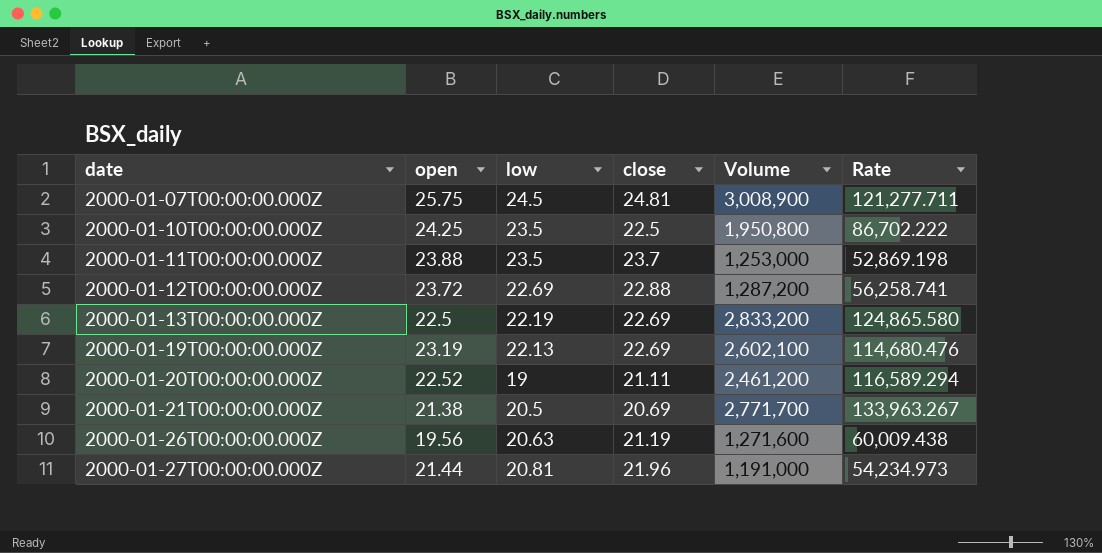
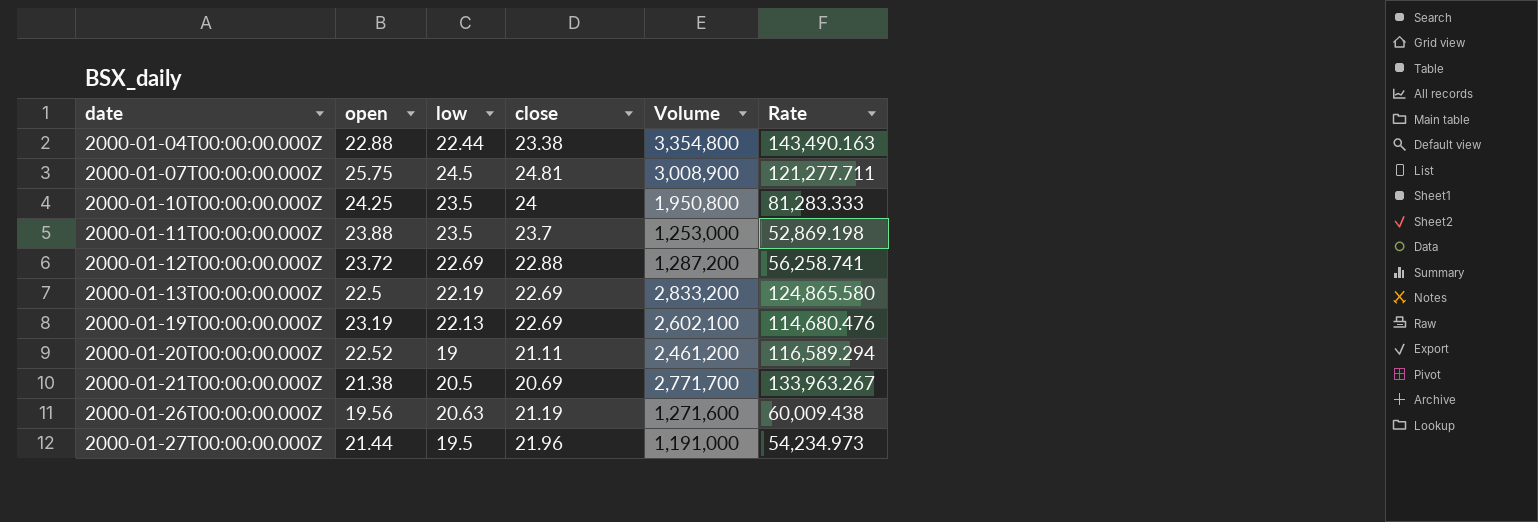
row 2000-01-04T00:00:00.000Z: none -> 22.88 | 22.44 | 23.38 | 3,354,800 | 143,490.163
2000-01-10T00:00:00.000Z | close: 22.5 -> 24
2000-01-10T00:00:00.000Z | Rate: 86,702.222 -> 81,283.333
2000-01-27T00:00:00.000Z | low: 20.81 -> 19.5

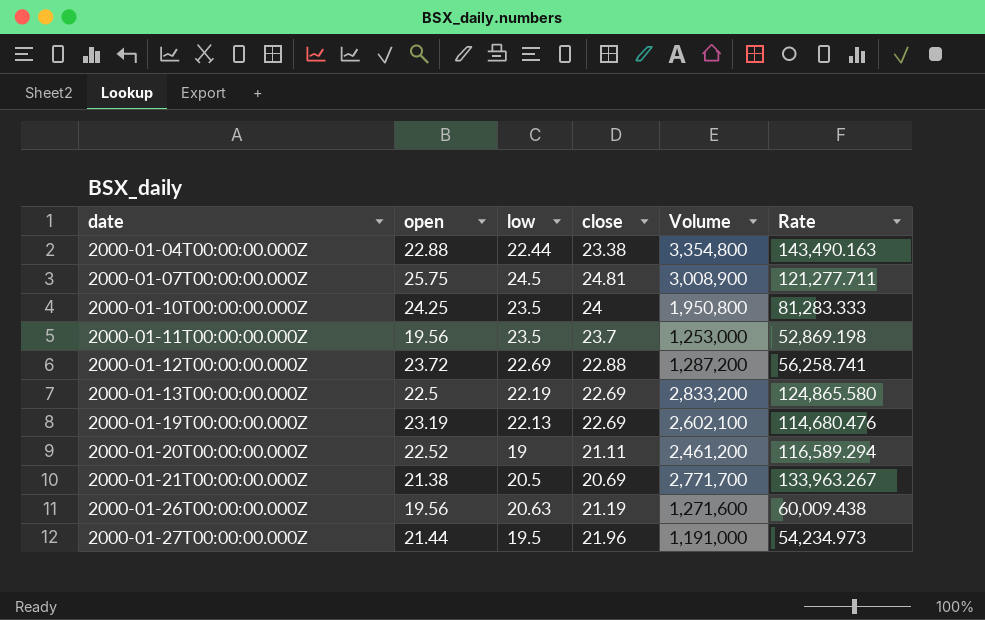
2000-01-11T00:00:00.000Z | open: 23.88 -> 19.56

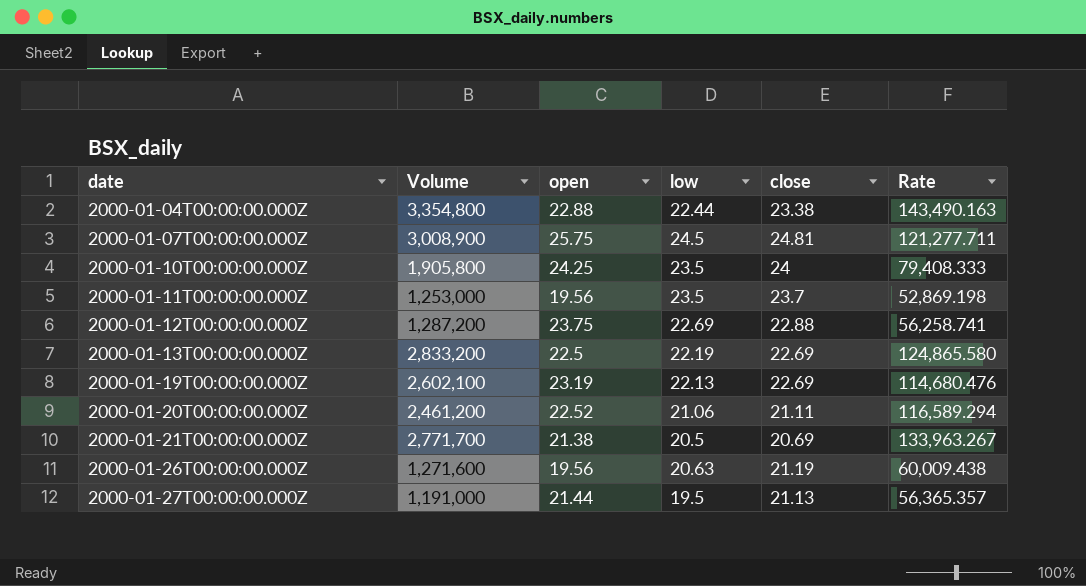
column Volume | position: 5 -> 2
2000-01-10T00:00:00.000Z | Volume: 1,950,800 -> 1,905,800
2000-01-10T00:00:00.000Z | Rate: 81,283.333 -> 79,408.333
2000-01-12T00:00:00.000Z | open: 23.72 -> 23.75
2000-01-20T00:00:00.000Z | low: 19 -> 21.06
2000-01-27T00:00:00.000Z | close: 21.96 -> 21.13
2000-01-27T00:00:00.000Z | Rate: 54,234.973 -> 56,365.357

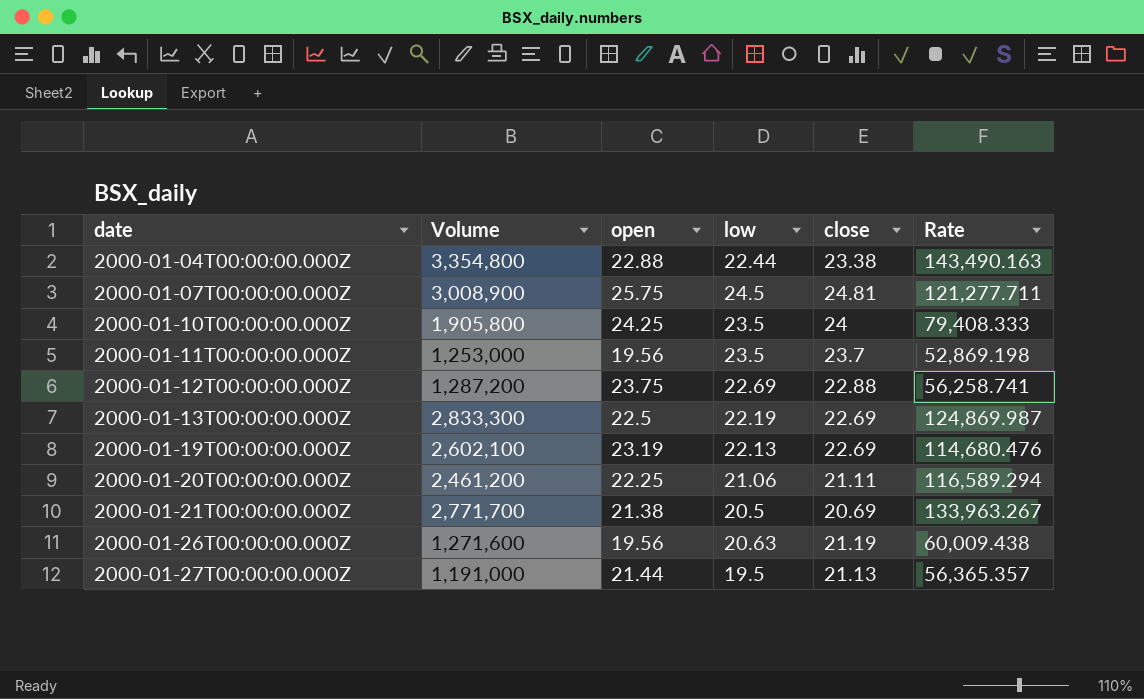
2000-01-13T00:00:00.000Z | Volume: 2,833,200 -> 2,833,300
2000-01-13T00:00:00.000Z | Rate: 124,865.580 -> 124,869.987
2000-01-20T00:00:00.000Z | open: 22.52 -> 22.25

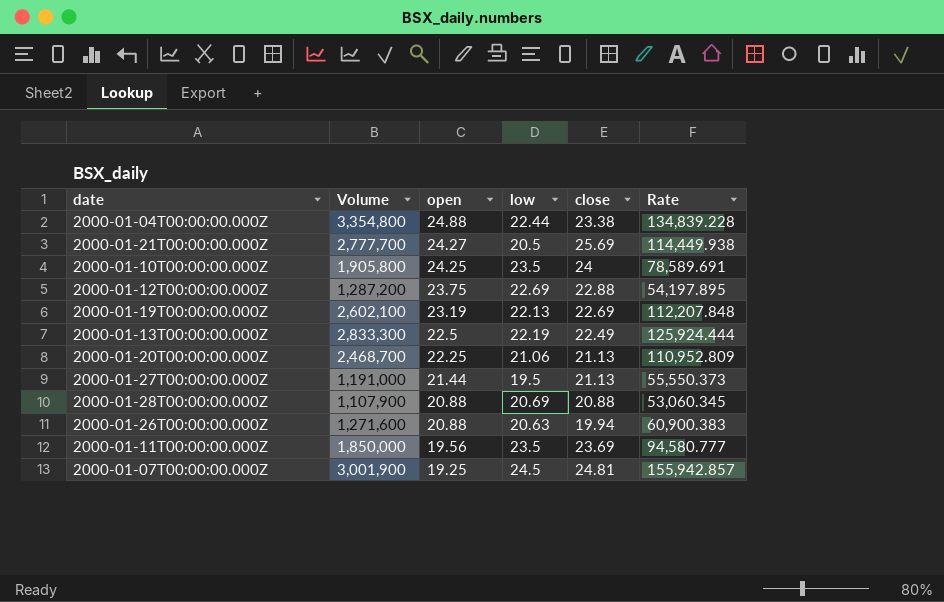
row order: date ascending -> open descending
column Rate | formula: [Volume] / [close] -> [Volume] / [open]
2000-01-04T00:00:00.000Z | open: 22.88 -> 24.88
2000-01-21T00:00:00.000Z | Volume: 2,771,700 -> 2,777,700
2000-01-21T00:00:00.000Z | open: 21.38 -> 24.27
2000-01-21T00:00:00.000Z | close: 20.69 -> 25.69
2000-01-13T00:00:00.000Z | close: 22.69 -> 22.49
2000-01-20T00:00:00.000Z | Volume: 2,461,200 -> 2,468,700
2000-01-20T00:00:00.000Z | close: 21.11 -> 21.13
row 2000-01-28T00:00:00.000Z: none -> 1,107,900 | 20.88 | 20.69 | 20.88 | 53,060.345
2000-01-26T00:00:00.000Z | open: 19.56 -> 20.88
2000-01-26T00:00:00.000Z | close: 21.19 -> 19.94
2000-01-11T00:00:00.000Z | Volume: 1,253,000 -> 1,850,000
2000-01-11T00:00:00.000Z | close: 23.7 -> 23.69
2000-01-07T00:00:00.000Z | Volume: 3,008,900 -> 3,001,900
2000-01-07T00:00:00.000Z | open: 25.75 -> 19.25

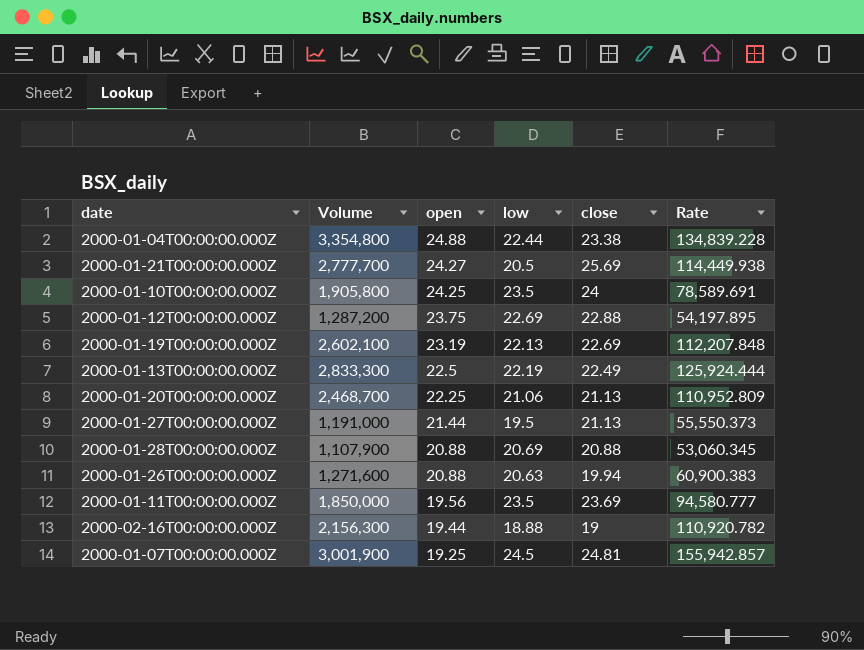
row 2000-02-16T00:00:00.000Z: none -> 2,156,300 | 19.44 | 18.88 | 19 | 110,920.782

